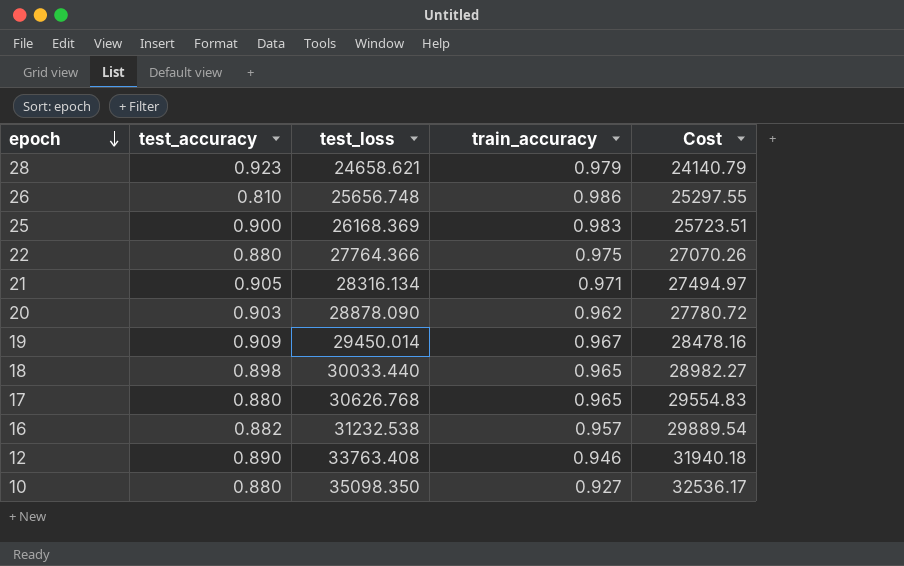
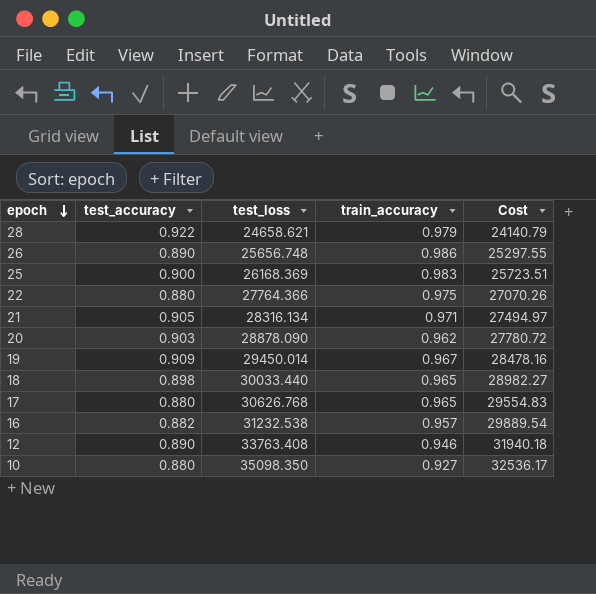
28 | test_accuracy: 0.923 -> 0.922
26 | test_accuracy: 0.810 -> 0.890

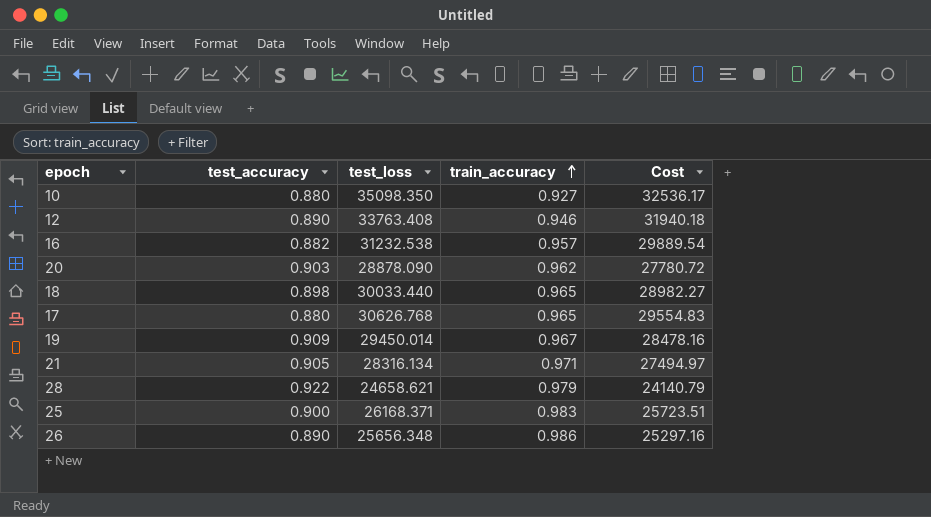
row order: epoch descending -> train_accuracy ascending
row 22: 0.880 | 27764.366 | 0.975 | 27070.26 -> none
25 | test_loss: 26168.369 -> 26168.371
26 | test_loss: 25656.748 -> 25656.348
26 | Cost: 25297.55 -> 25297.16

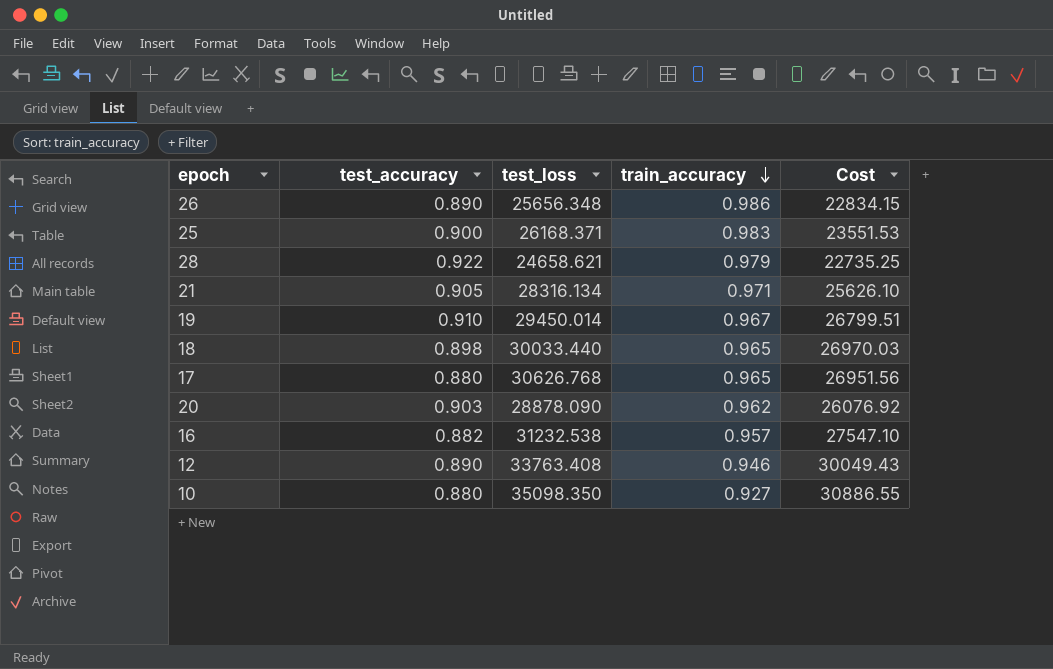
row order: train_accuracy ascending -> train_accuracy descending
column Cost | formula: [test_loss] * [train_accuracy] -> [test_accuracy] * [test_loss]
19 | test_accuracy: 0.909 -> 0.910

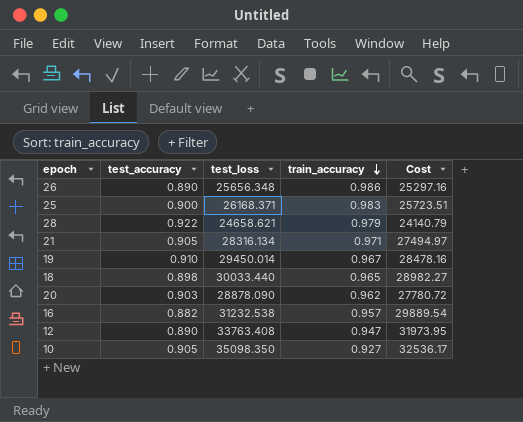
column Cost | formula: [test_accuracy] * [test_loss] -> [test_loss] * [train_accuracy]
row 17: 0.880 | 30626.768 | 0.965 | 26951.56 -> none
12 | train_accuracy: 0.946 -> 0.947
10 | test_accuracy: 0.880 -> 0.905

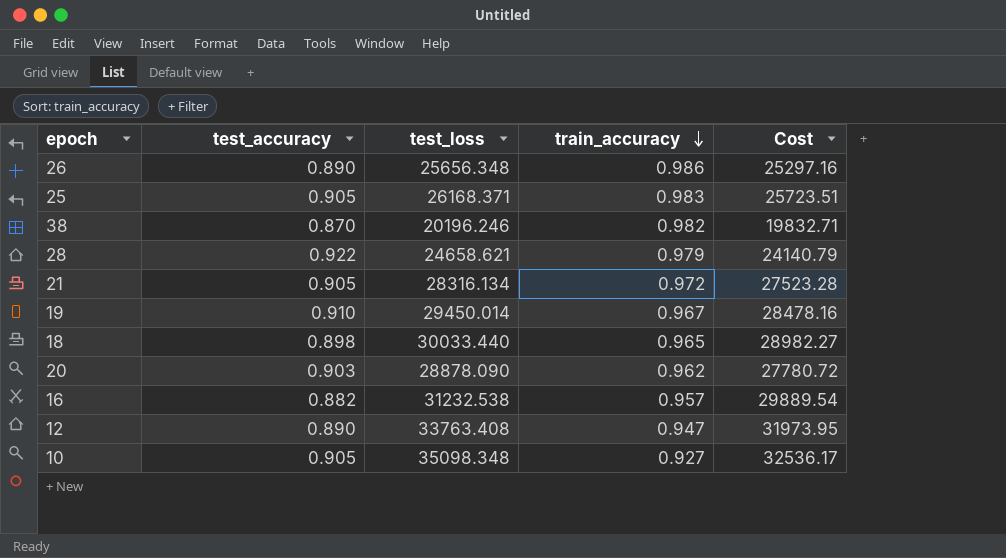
25 | test_accuracy: 0.900 -> 0.905
row 38: none -> 0.870 | 20196.246 | 0.982 | 19832.71
21 | train_accuracy: 0.971 -> 0.972
21 | Cost: 27494.97 -> 27523.28
10 | test_loss: 35098.350 -> 35098.348

